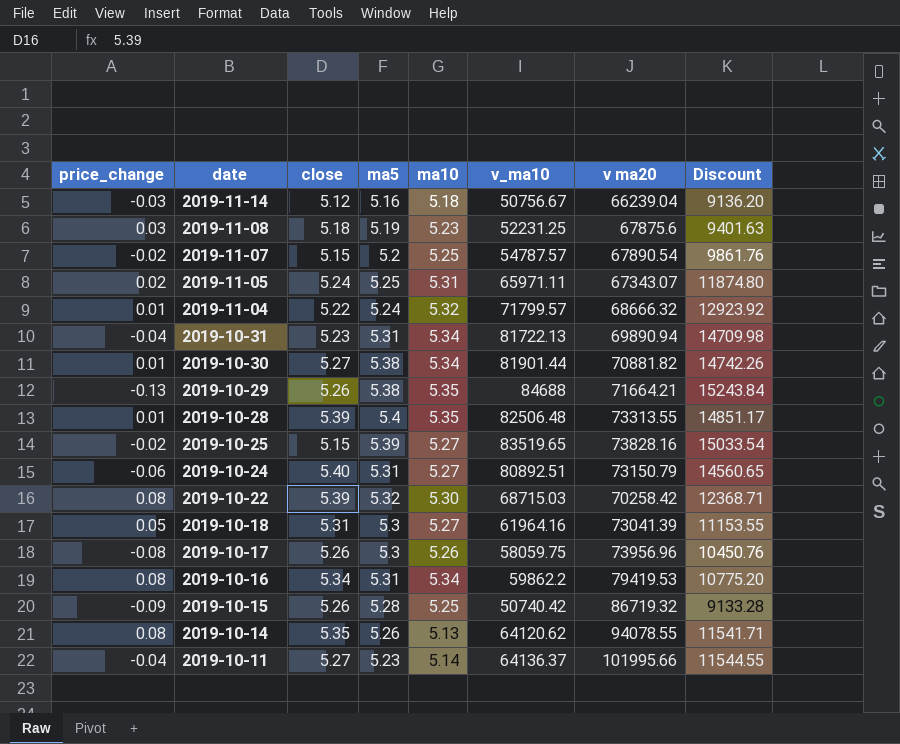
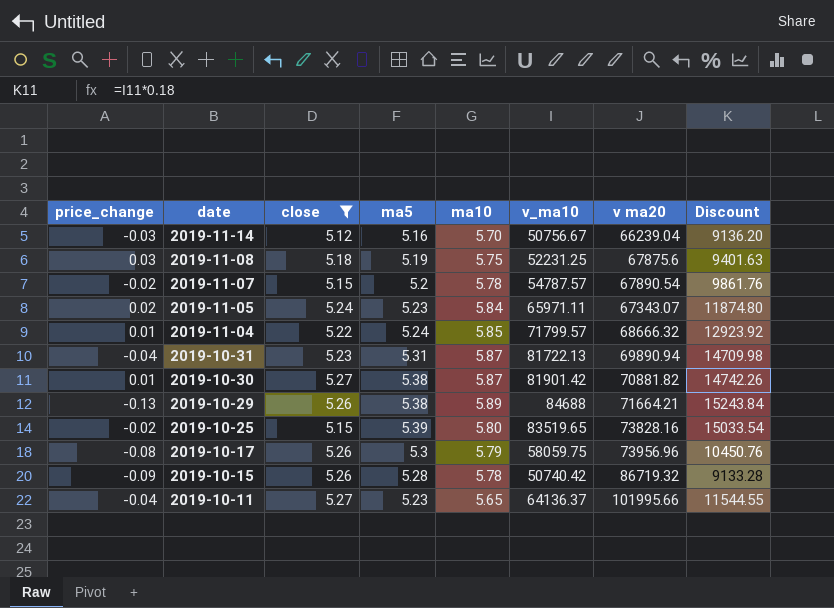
filter: none -> close <= 5.27
2019-11-14 | ma10: 5.18 -> 5.70
2019-11-08 | ma10: 5.23 -> 5.75
2019-11-07 | ma10: 5.25 -> 5.78
2019-11-05 | ma5: 5.25 -> 5.23
2019-11-05 | ma10: 5.31 -> 5.84
2019-11-04 | ma10: 5.32 -> 5.85
2019-10-31 | ma10: 5.34 -> 5.87
2019-10-30 | ma10: 5.34 -> 5.87
2019-10-30 | v_ma10: 81901.44 -> 81901.42
2019-10-29 | ma10: 5.35 -> 5.89
2019-10-25 | ma10: 5.27 -> 5.80
2019-10-17 | ma10: 5.26 -> 5.79
2019-10-15 | ma10: 5.25 -> 5.78
2019-10-11 | ma10: 5.14 -> 5.65

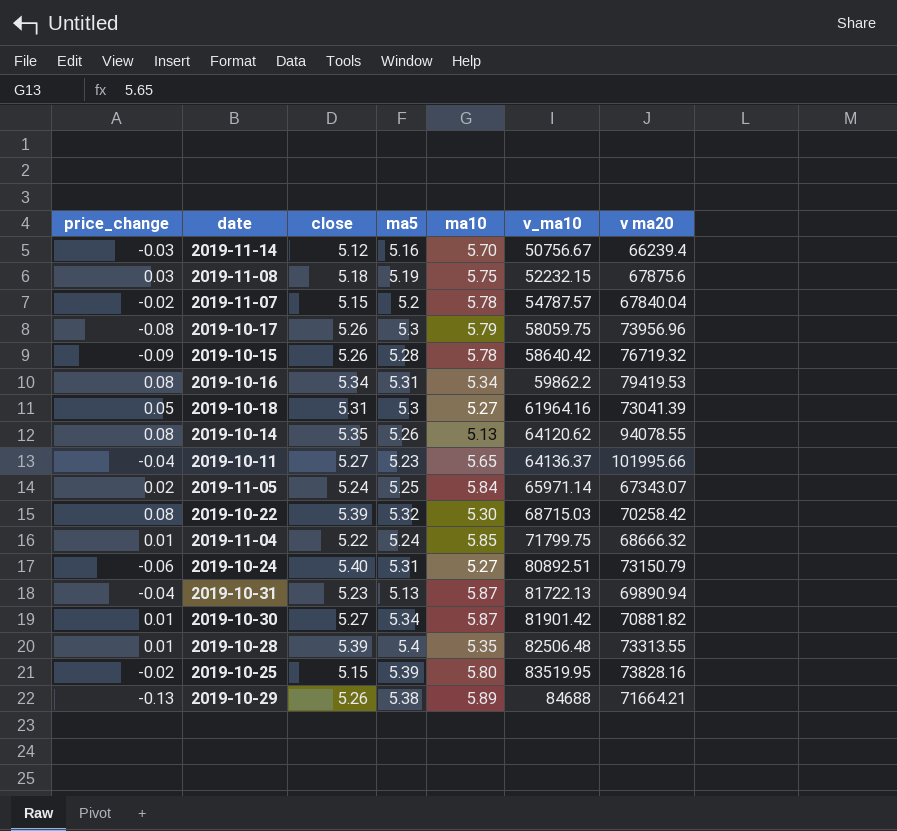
filter: close <= 5.27 -> none
row order: date descending -> v_ma10 ascending
column Discount | formula: [v_ma10] * 0.18 -> none
2019-11-14 | v ma20: 66239.04 -> 66239.4
2019-11-08 | v_ma10: 52231.25 -> 52232.15
2019-11-07 | v ma20: 67890.54 -> 67840.04
2019-10-15 | v_ma10: 50740.42 -> 58640.42
2019-10-15 | v ma20: 86719.32 -> 76719.32
2019-11-05 | ma5: 5.23 -> 5.25
2019-11-05 | v_ma10: 65971.11 -> 65971.14
2019-11-04 | v_ma10: 71799.57 -> 71799.75
2019-10-31 | ma5: 5.31 -> 5.13
2019-10-30 | ma5: 5.38 -> 5.34
2019-10-25 | v_ma10: 83519.65 -> 83519.95

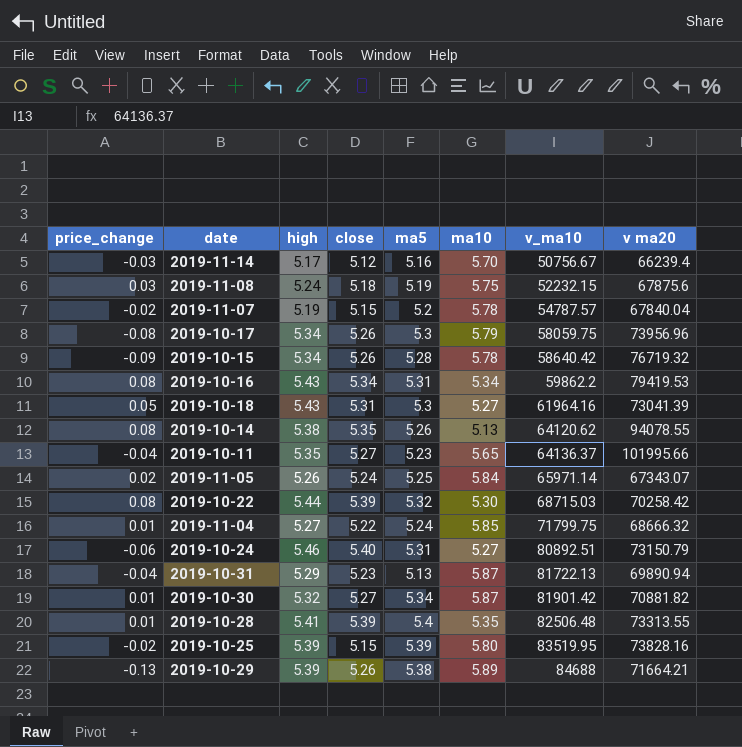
column high | position: none -> 3

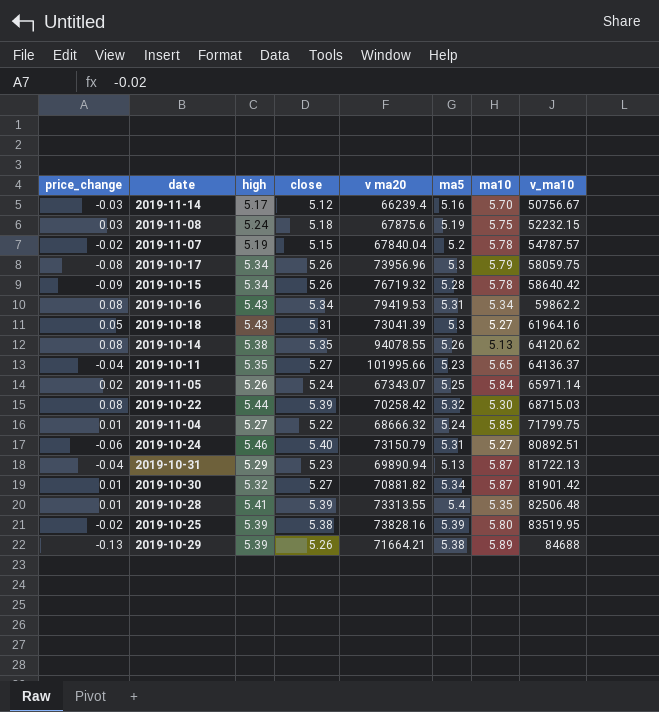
column v ma20 | position: 8 -> 5
2019-10-25 | close: 5.15 -> 5.38

